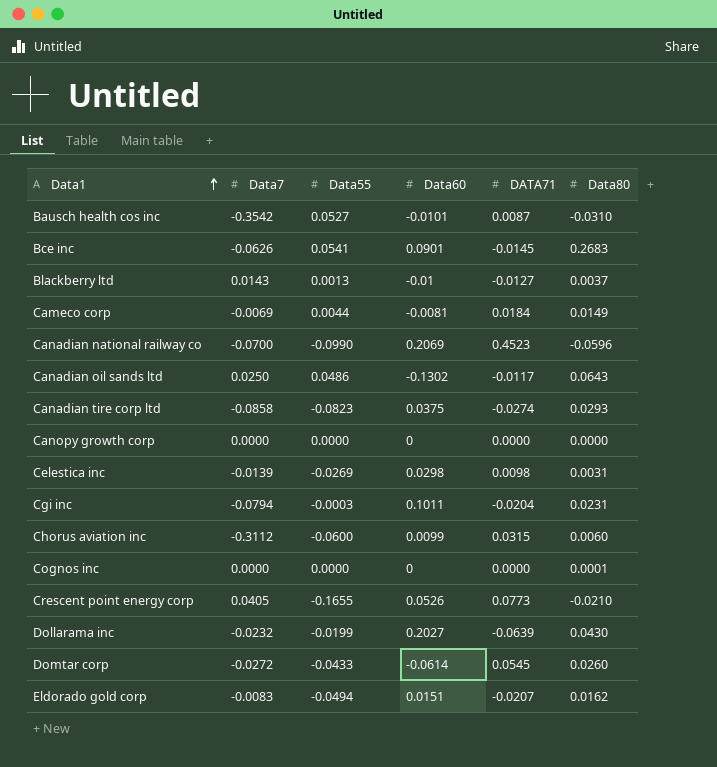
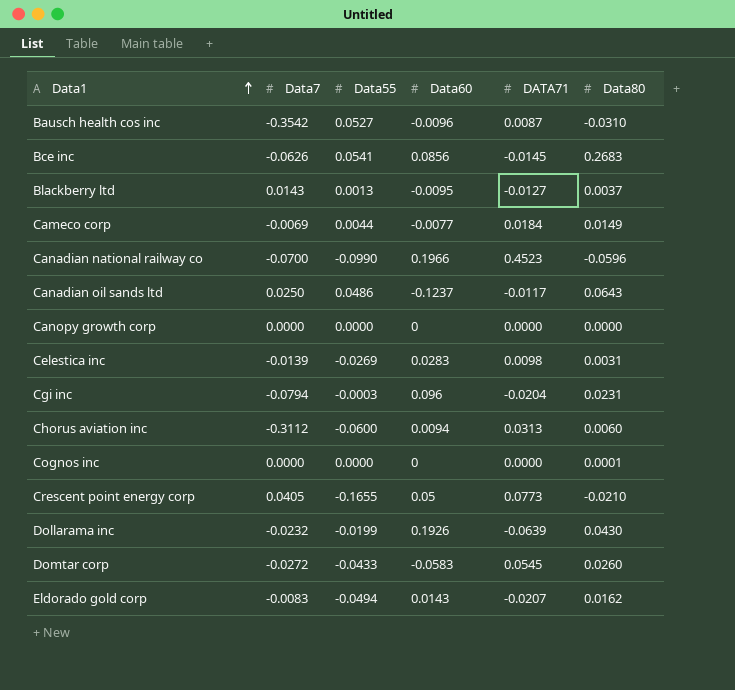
row Canadian tire corp ltd: -0.0858 | -0.0823 | 0.0375 | -0.0274 | 0.0293 -> none
Bausch health cos inc | Data60: -0.0101 -> -0.0096
Bce inc | Data60: 0.0901 -> 0.0856
Blackberry ltd | Data60: -0.01 -> -0.0095
Cameco corp | Data60: -0.0081 -> -0.0077
Canadian national railway co | Data60: 0.2069 -> 0.1966
Canadian oil sands ltd | Data60: -0.1302 -> -0.1237
Celestica inc | Data60: 0.0298 -> 0.0283
Cgi inc | Data60: 0.1011 -> 0.096
Chorus aviation inc | Data60: 0.0099 -> 0.0094
Chorus aviation inc | DATA71: 0.0315 -> 0.0313
Crescent point energy corp | Data60: 0.0526 -> 0.05
Dollarama inc | Data60: 0.2027 -> 0.1926
Domtar corp | Data60: -0.0614 -> -0.0583
Eldorado gold corp | Data60: 0.0151 -> 0.0143

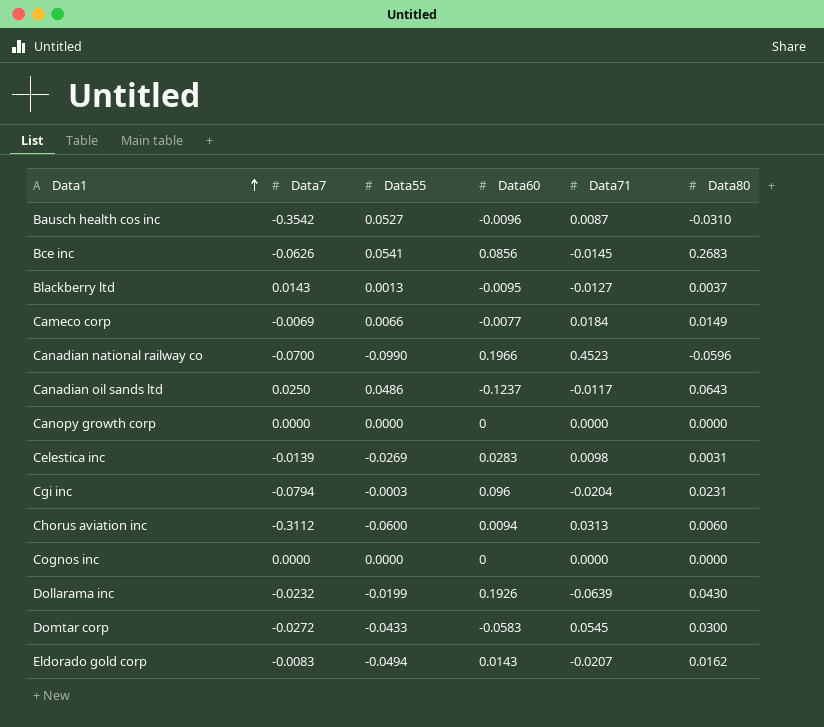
column name: DATA71 -> Data71
row Crescent point energy corp: 0.0405 | -0.1655 | 0.05 | 0.0773 | -0.0210 -> none
Cameco corp | Data55: 0.0044 -> 0.0066
Cognos inc | Data80: 0.0001 -> 0.0000
Domtar corp | Data80: 0.0260 -> 0.0300

